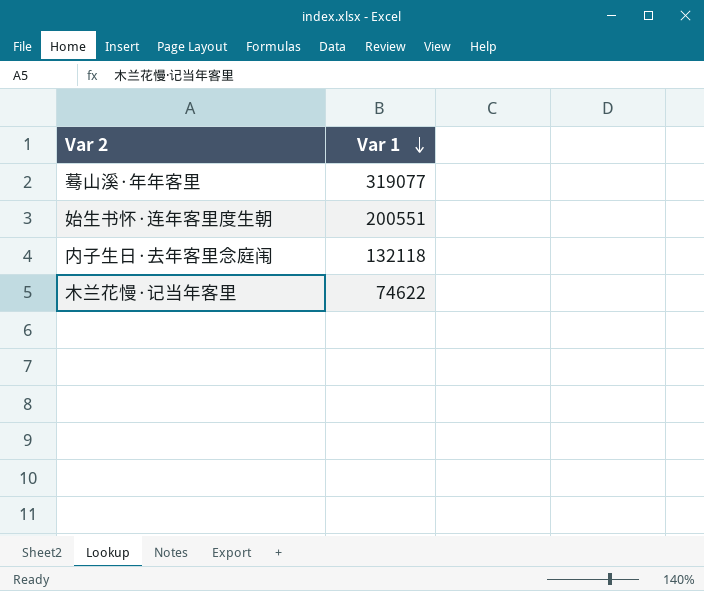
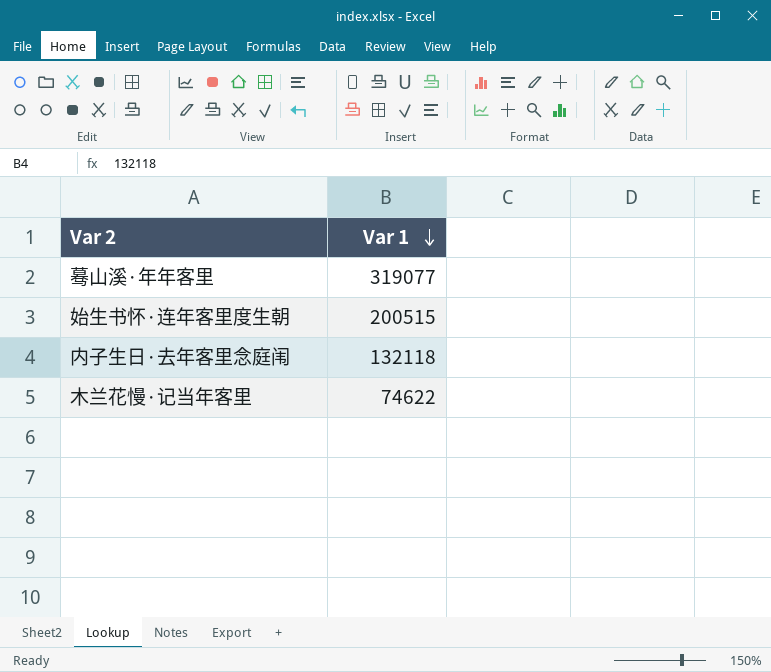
始生书怀·连年客里度生朝 | Var 1: 200551 -> 200515

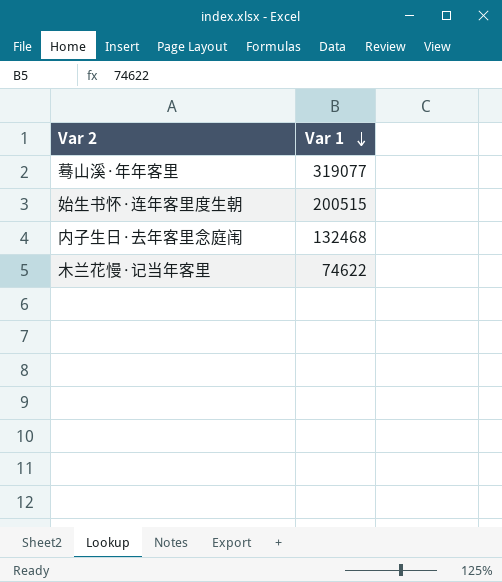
内子生日·去年客里念庭闱 | Var 1: 132118 -> 132468

